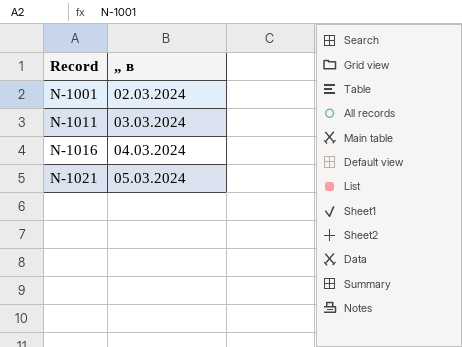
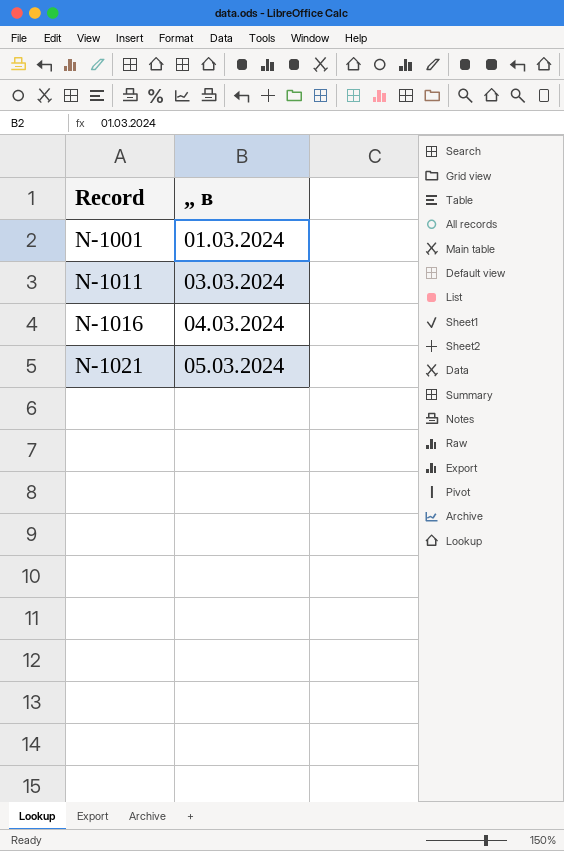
N-1001 | „ в: 02.03.2024 -> 01.03.2024

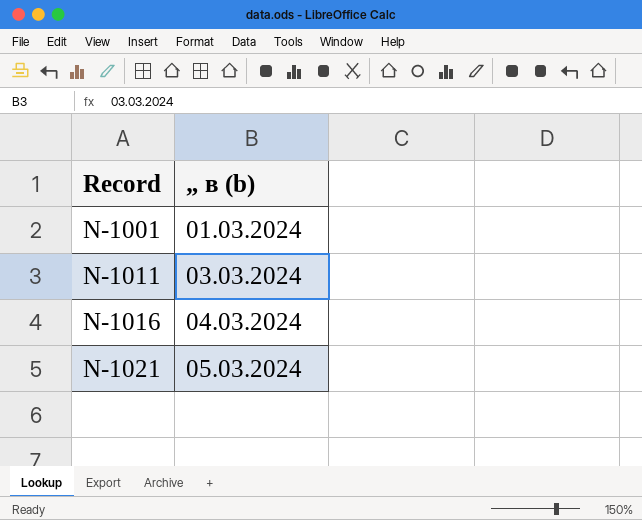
column name: „ в -> „ в (b)

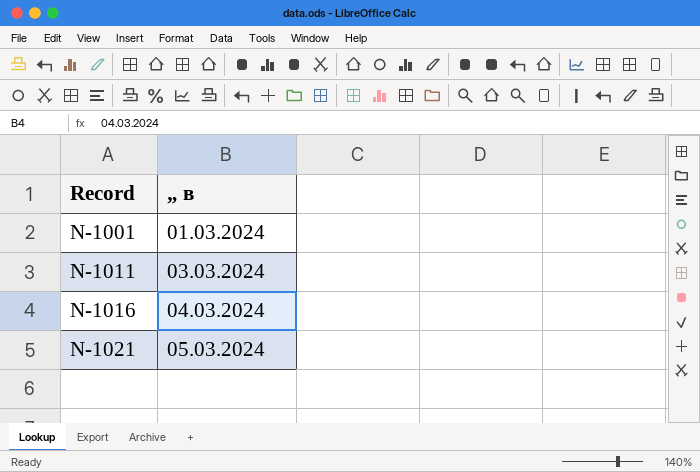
column name: „ в (b) -> „ в

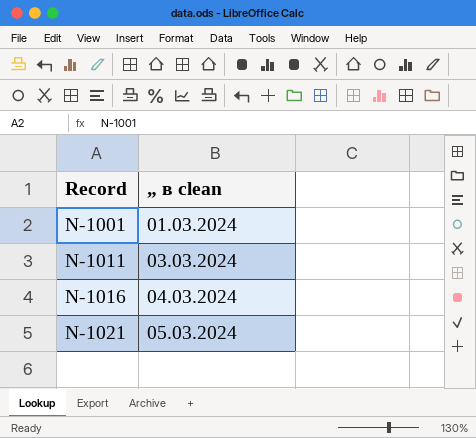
column name: „ в -> „ в clean

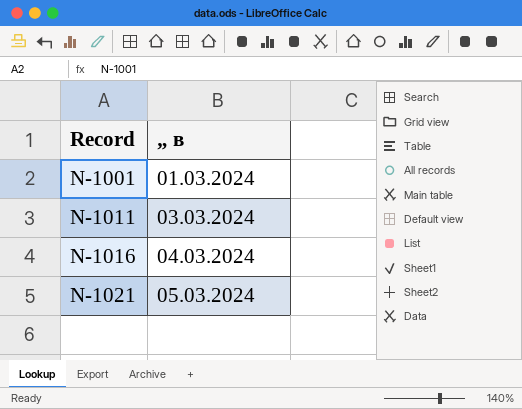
column name: „ в clean -> „ в

